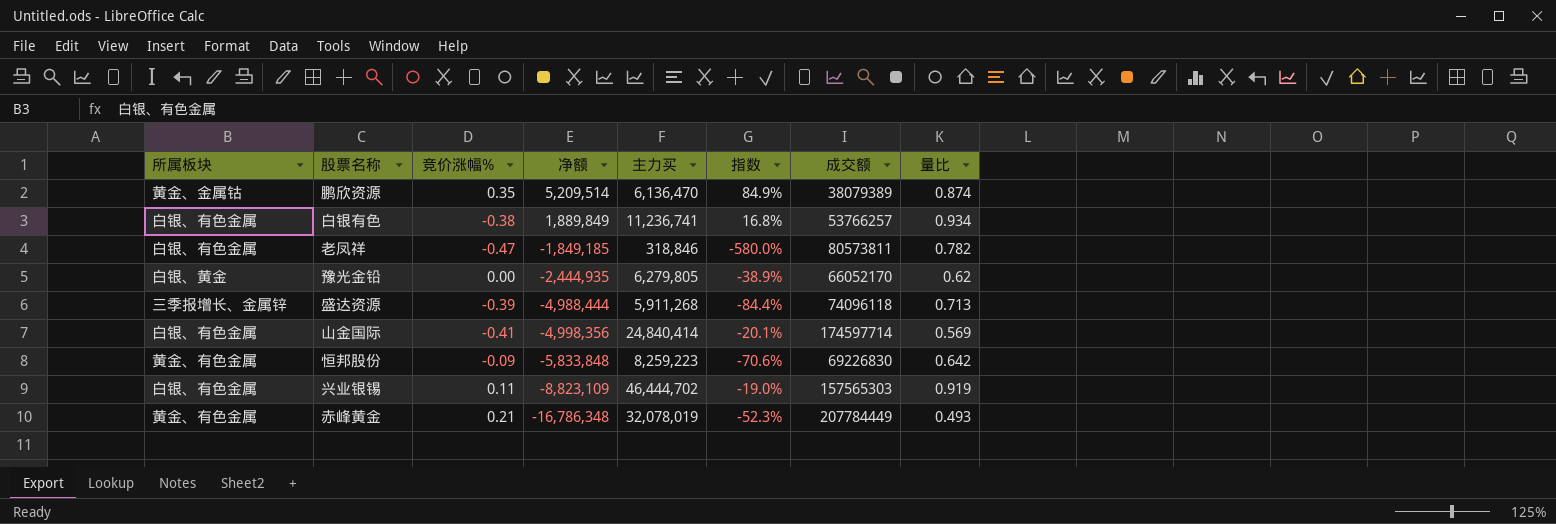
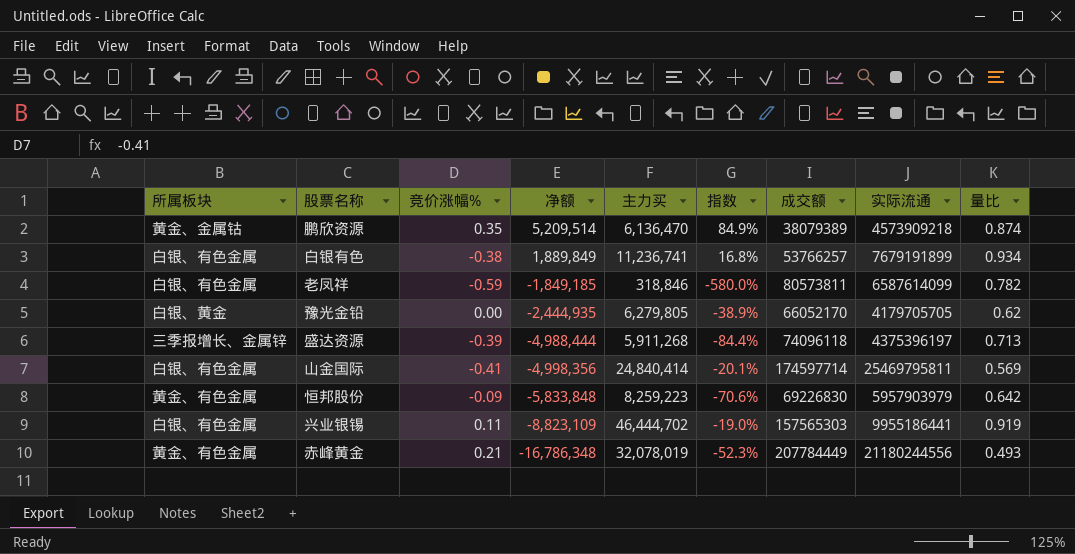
column 实际流通 | position: none -> 8
老凤祥 | 竞价涨幅%: -0.47 -> -0.59

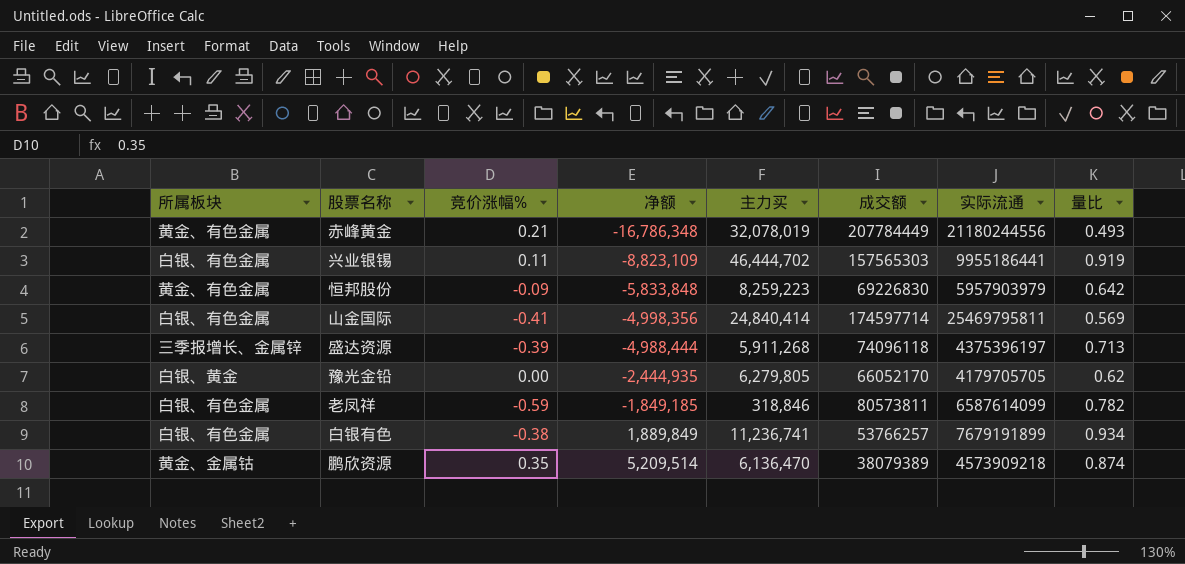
row order: 净额 descending -> 净额 ascending
column 指数 | formula: [净额] / [主力买] -> none

